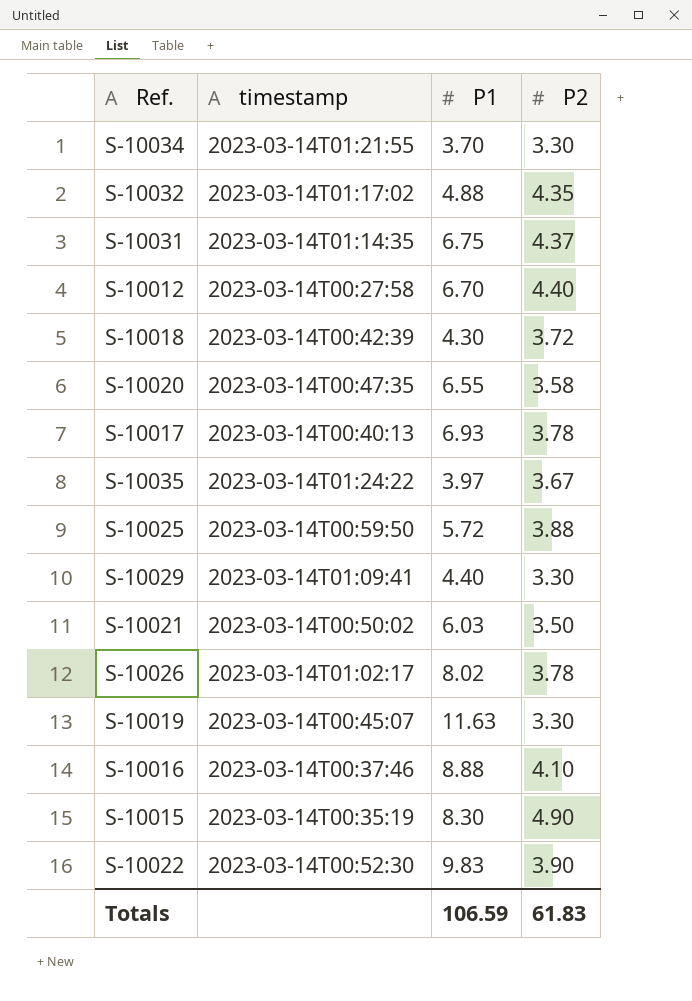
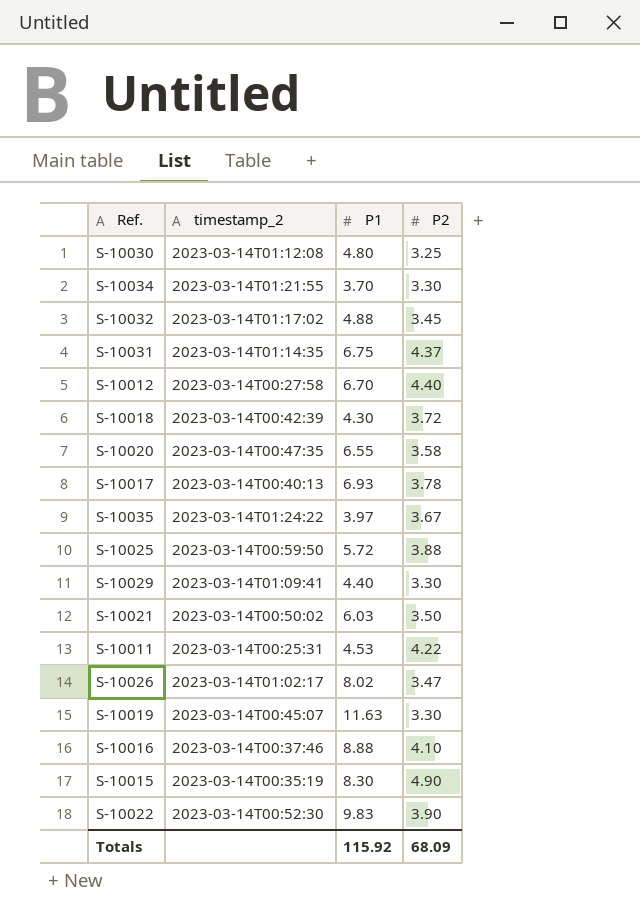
column name: timestamp -> timestamp_2
row S-10030: none -> 2023-03-14T01:12:08 | 4.80 | 3.25
S-10032 | P2: 4.35 -> 3.45
row S-10011: none -> 2023-03-14T00:25:31 | 4.53 | 4.22
S-10026 | P2: 3.78 -> 3.47
Totals | P1: 106.59 -> 115.92
Totals | P2: 61.83 -> 68.09

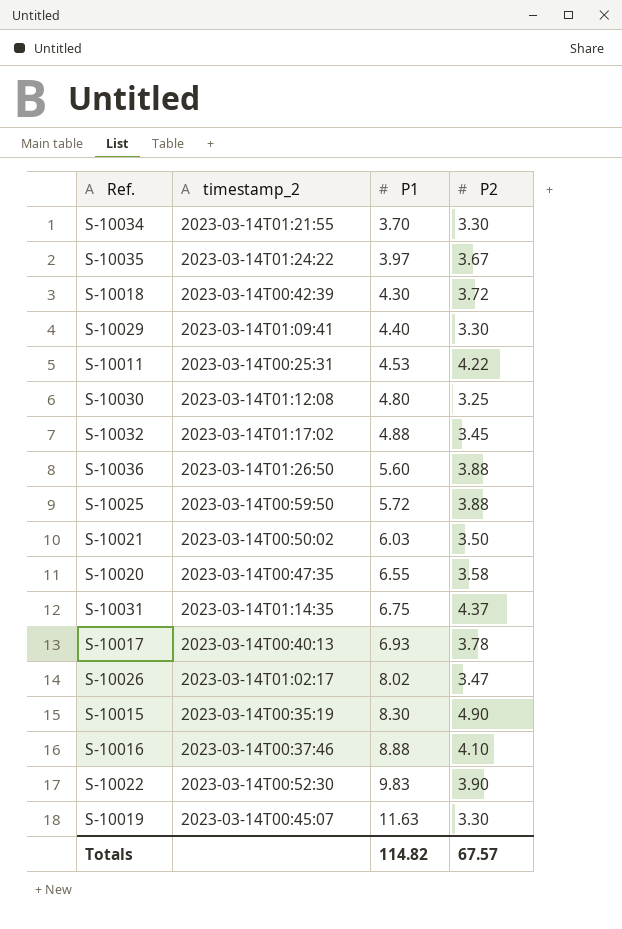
row order: none -> P1 ascending
row S-10012: 2023-03-14T00:27:58 | 6.70 | 4.40 -> none
row S-10036: none -> 2023-03-14T01:26:50 | 5.60 | 3.88
Totals | P1: 115.92 -> 114.82
Totals | P2: 68.09 -> 67.57

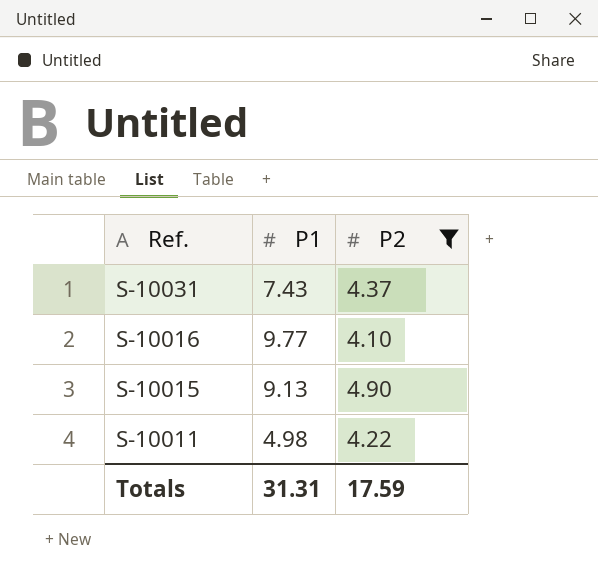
filter: none -> P2 >= 4.10
row order: P1 ascending -> Ref. descending
column timestamp_2 | position: 2 -> none
S-10031 | P1: 6.75 -> 7.43
S-10016 | P1: 8.88 -> 9.77
S-10015 | P1: 8.30 -> 9.13
S-10011 | P1: 4.53 -> 4.98
Totals | P1: 114.82 -> 31.31
Totals | P2: 67.57 -> 17.59

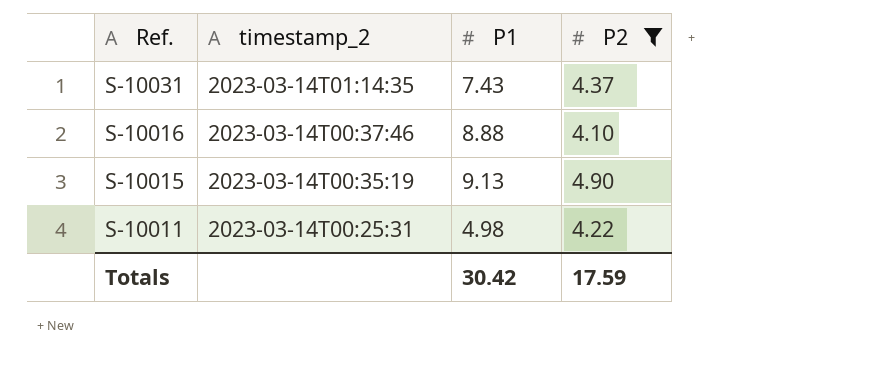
column timestamp_2 | position: none -> 2
S-10016 | P1: 9.77 -> 8.88
Totals | P1: 31.31 -> 30.42

